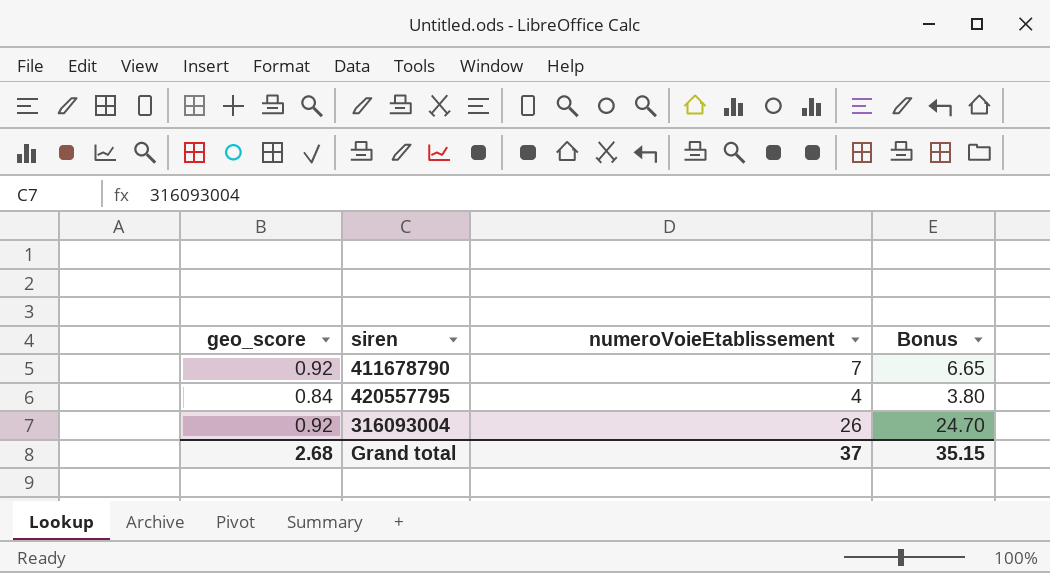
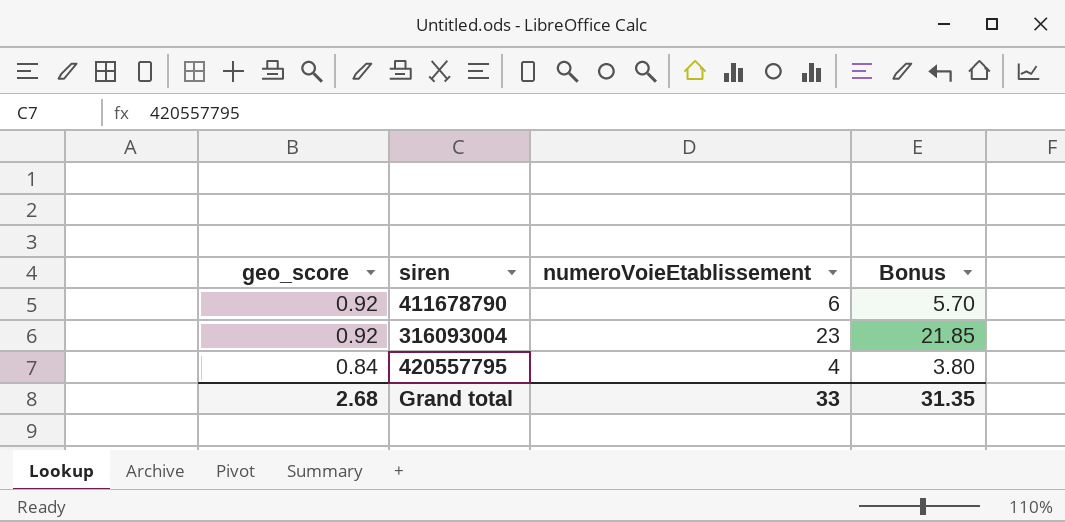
row order: none -> geo_score descending
411678790 | numeroVoieEtablissement: 7 -> 6
411678790 | Bonus: 6.65 -> 5.70
316093004 | numeroVoieEtablissement: 26 -> 23
316093004 | Bonus: 24.70 -> 21.85
Grand total | numeroVoieEtablissement: 37 -> 33
Grand total | Bonus: 35.15 -> 31.35

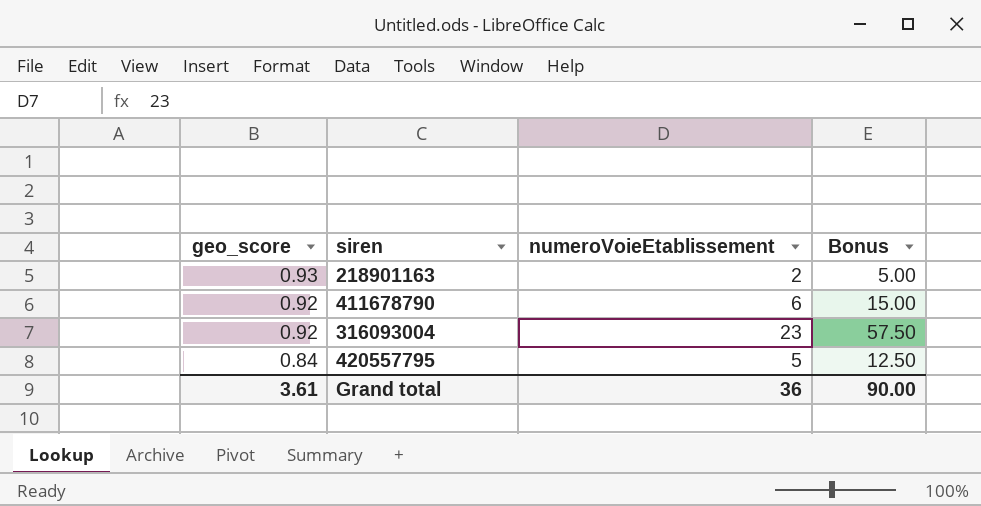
column Bonus | formula: [numeroVoieEtablissement] * 0.95 -> [numeroVoieEtablissement] * 2.5
row 218901163: none -> 0.93 | 2 | 5.00
420557795 | numeroVoieEtablissement: 4 -> 5
Grand total | geo_score: 2.68 -> 3.61
Grand total | numeroVoieEtablissement: 33 -> 36
Grand total | Bonus: 31.35 -> 90.00

